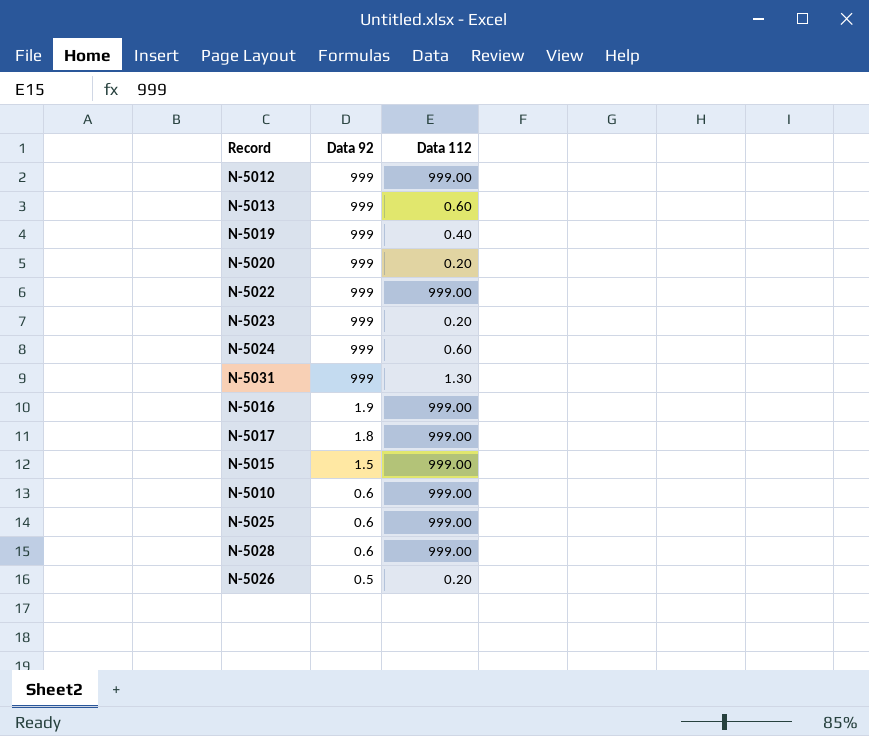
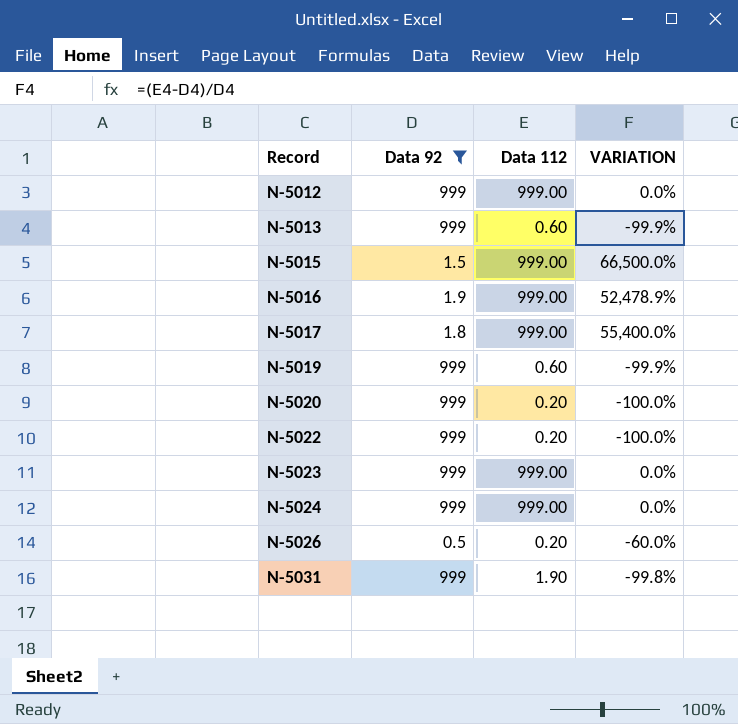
filter: none -> Data 92 != 0.6
row order: Data 92 descending -> Record ascending
column VARIATION | formula: none -> ([Data 112] - [Data 92]) / [Data 92]
N-5019 | Data 112: 0.40 -> 0.60
N-5022 | Data 112: 999.00 -> 0.20
N-5023 | Data 112: 0.20 -> 999.00
N-5024 | Data 112: 0.60 -> 999.00
N-5031 | Data 112: 1.30 -> 1.90

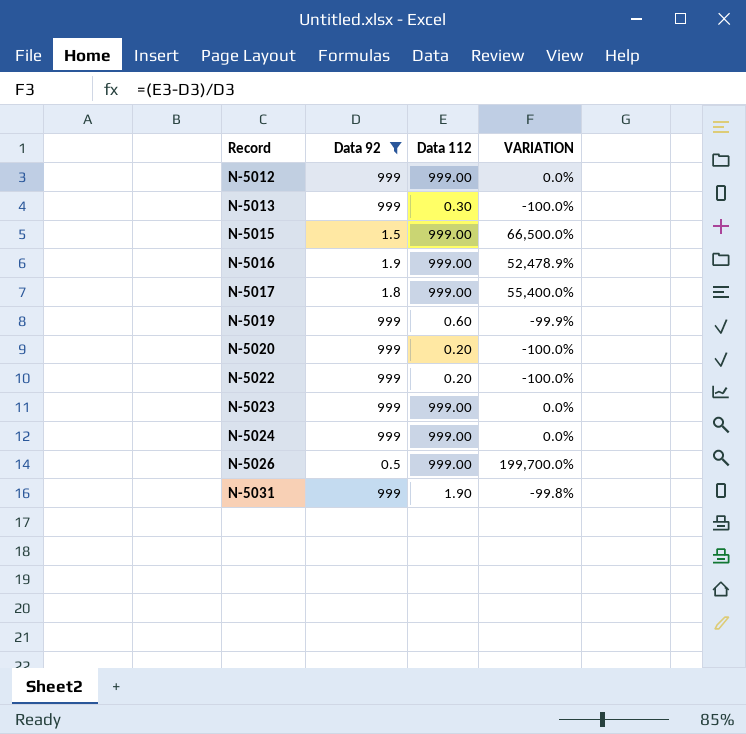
N-5013 | Data 112: 0.60 -> 0.30
N-5013 | VARIATION: -99.9% -> -100.0%
N-5026 | Data 112: 0.20 -> 999.00
N-5026 | VARIATION: -60.0% -> 199,700.0%

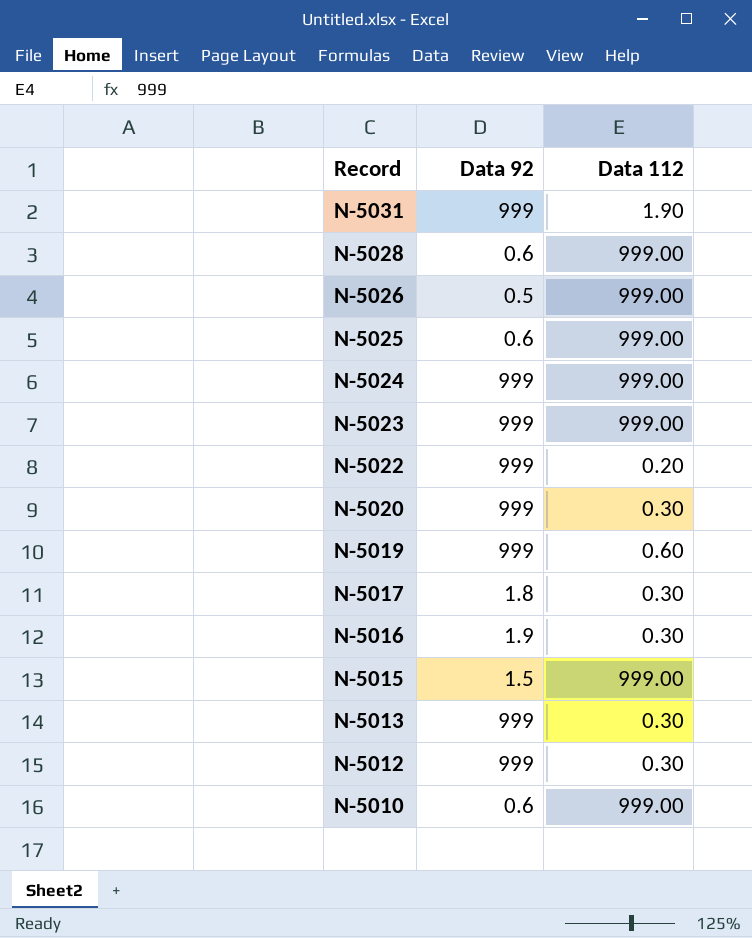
filter: Data 92 != 0.6 -> none
row order: Record ascending -> Record descending
column VARIATION | formula: ([Data 112] - [Data 92]) / [Data 92] -> none
N-5020 | Data 112: 0.20 -> 0.30
N-5017 | Data 112: 999.00 -> 0.30
N-5016 | Data 112: 999.00 -> 0.30
N-5012 | Data 112: 999.00 -> 0.30

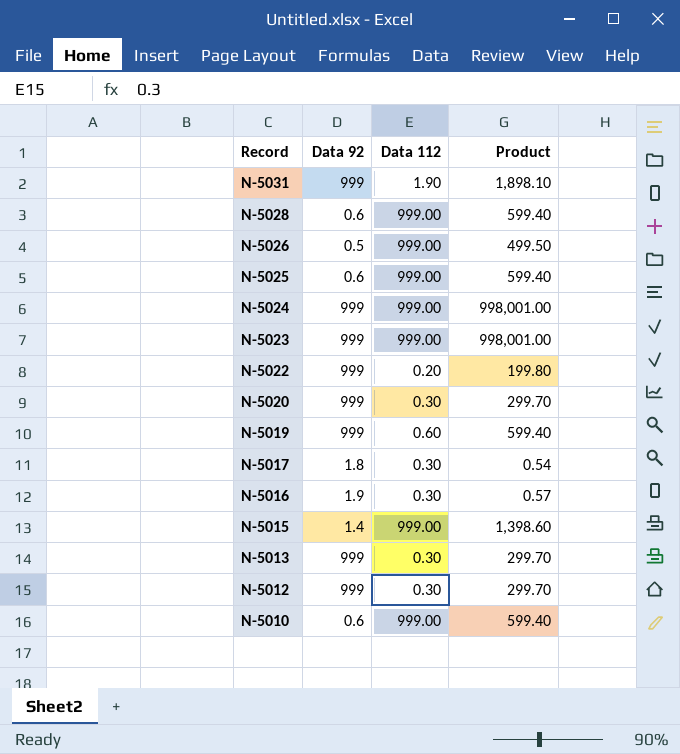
column Product | formula: none -> [Data 92] * [Data 112]
N-5015 | Data 92: 1.5 -> 1.4

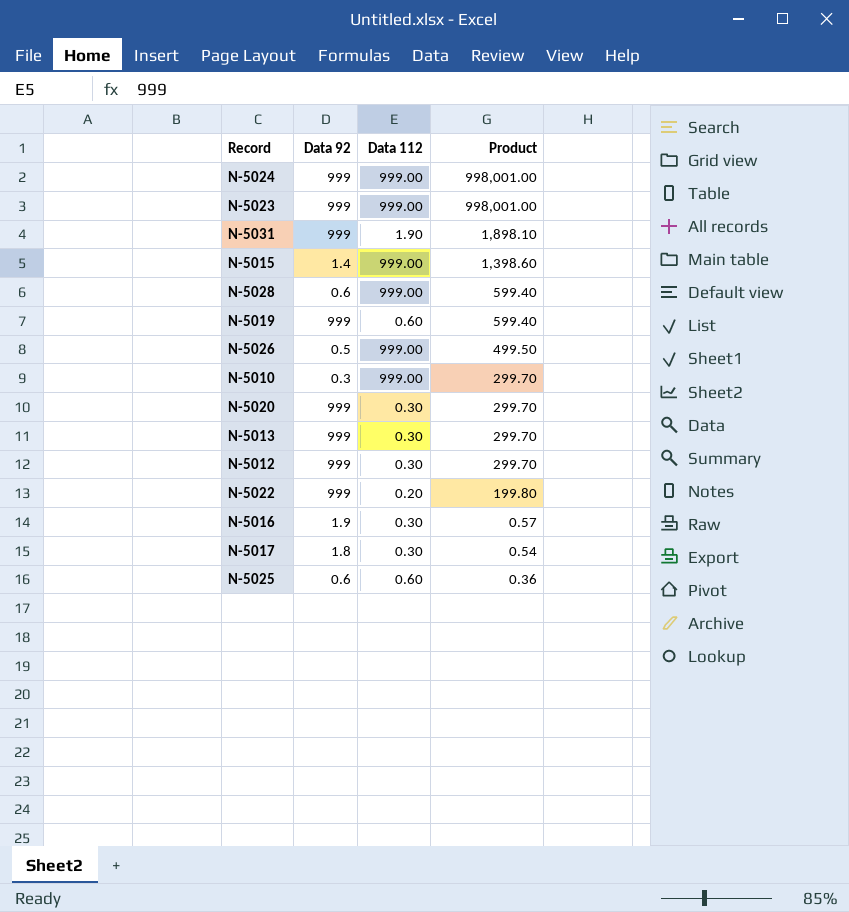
row order: Record descending -> Product descending
N-5010 | Data 92: 0.6 -> 0.3
N-5010 | Product: 599.40 -> 299.70
N-5025 | Data 112: 999.00 -> 0.60
N-5025 | Product: 599.40 -> 0.36

